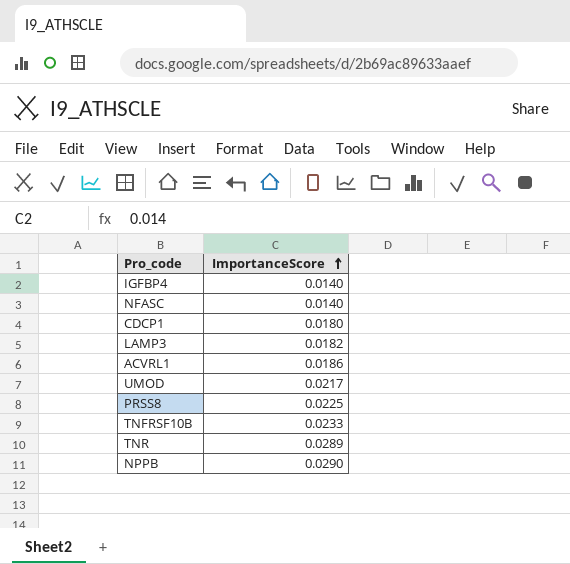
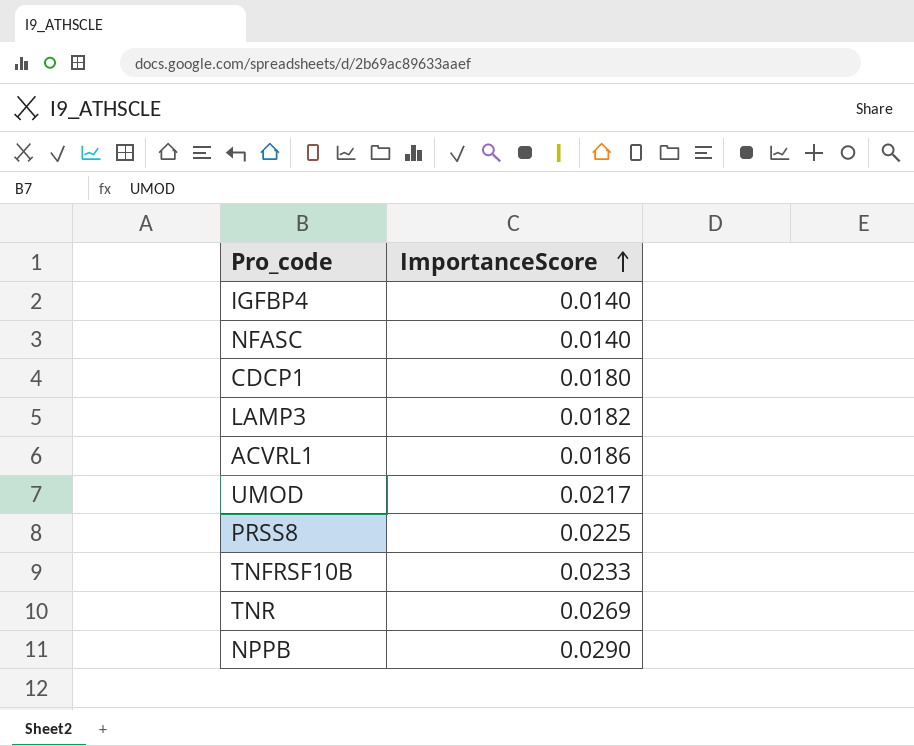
TNR | ImportanceScore: 0.0289 -> 0.0269

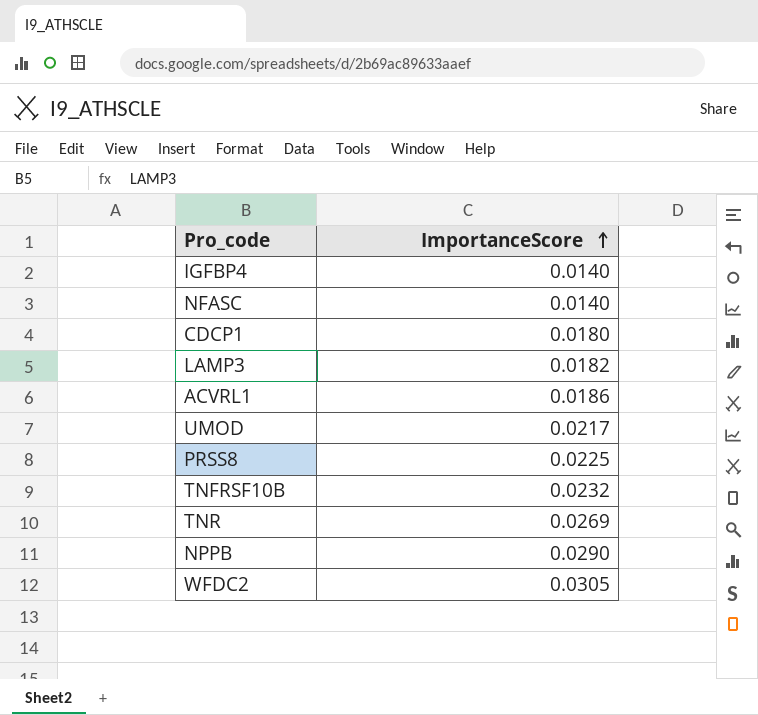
TNFRSF10B | ImportanceScore: 0.0233 -> 0.0232
row WFDC2: none -> 0.0305

